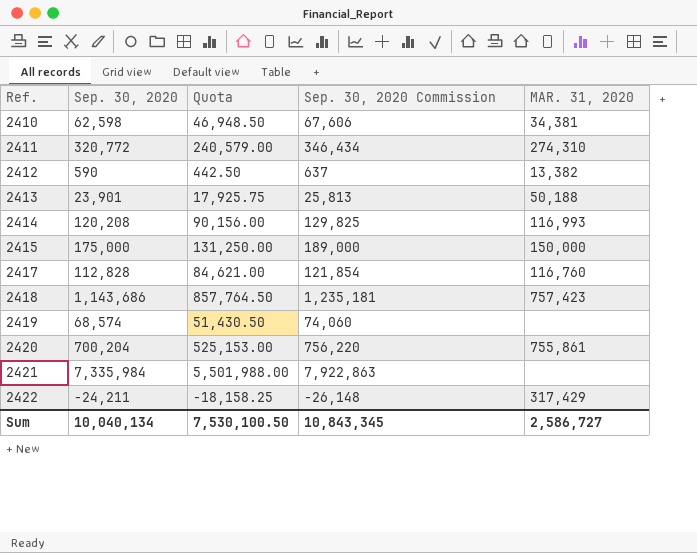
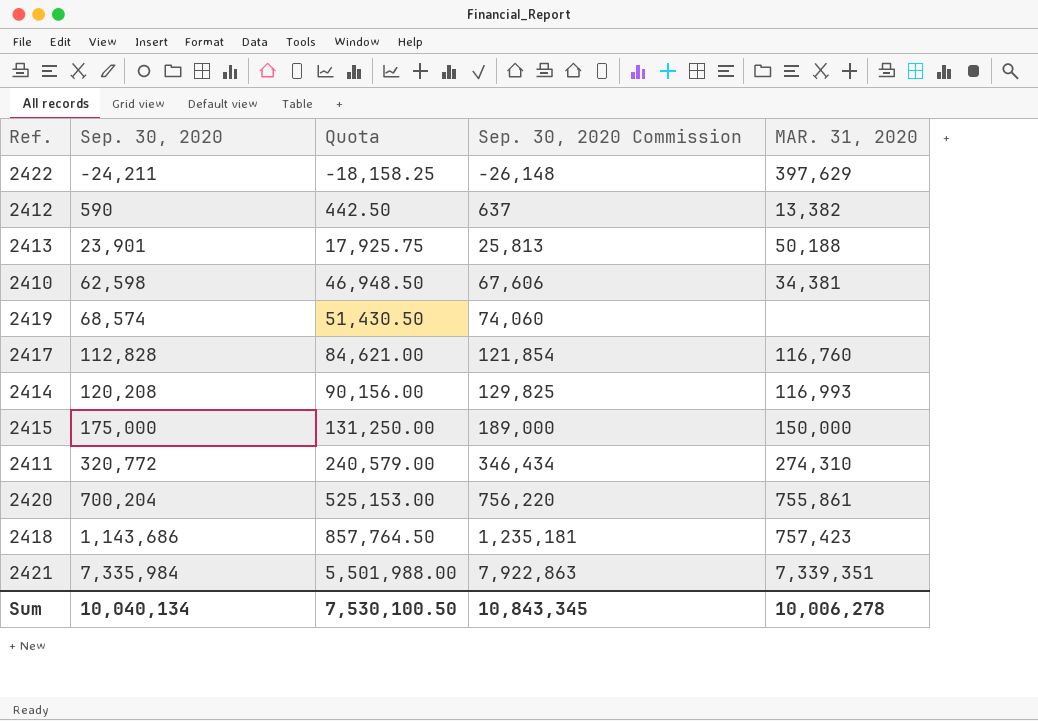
row order: Ref. ascending -> Sep. 30, 2020 ascending
2422 | MAR. 31, 2020: 317,429 -> 397,629
2421 | MAR. 31, 2020: none -> 7,339,351
Sum | MAR. 31, 2020: 2,586,727 -> 10,006,278

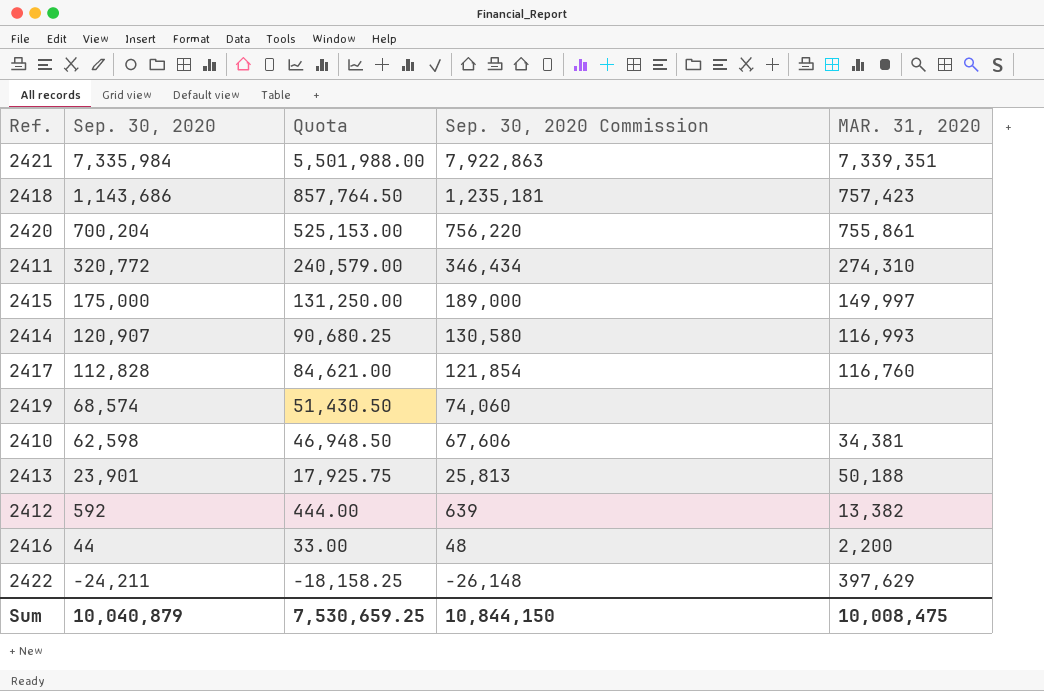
row order: Sep. 30, 2020 ascending -> Sep. 30, 2020 descending
2415 | MAR. 31, 2020: 150,000 -> 149,997
2414 | Sep. 30, 2020: 120,208 -> 120,907
2414 | Quota: 90,156.00 -> 90,680.25
2414 | Sep. 30, 2020 Commission: 129,825 -> 130,580
2412 | Sep. 30, 2020: 590 -> 592
2412 | Quota: 442.50 -> 444.00
2412 | Sep. 30, 2020 Commission: 637 -> 639
row 2416: none -> 44 | 33.00 | 48 | 2,200
Sum | Sep. 30, 2020: 10,040,134 -> 10,040,879
Sum | Quota: 7,530,100.50 -> 7,530,659.25
Sum | Sep. 30, 2020 Commission: 10,843,345 -> 10,844,150
Sum | MAR. 31, 2020: 10,006,278 -> 10,008,475

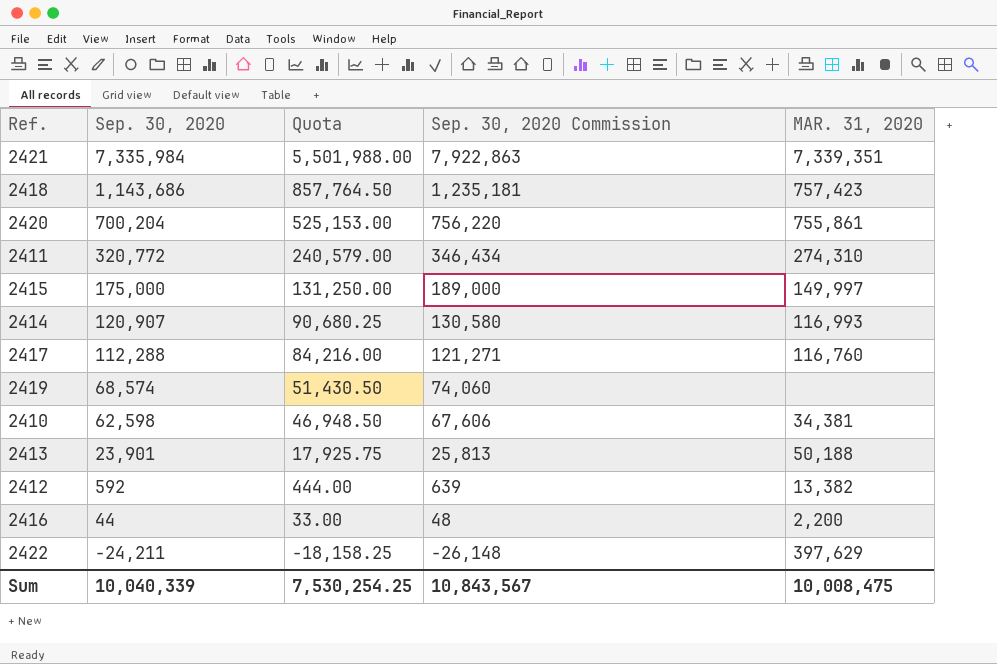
2417 | Sep. 30, 2020: 112,828 -> 112,288
2417 | Quota: 84,621.00 -> 84,216.00
2417 | Sep. 30, 2020 Commission: 121,854 -> 121,271
Sum | Sep. 30, 2020: 10,040,879 -> 10,040,339
Sum | Quota: 7,530,659.25 -> 7,530,254.25
Sum | Sep. 30, 2020 Commission: 10,844,150 -> 10,843,567

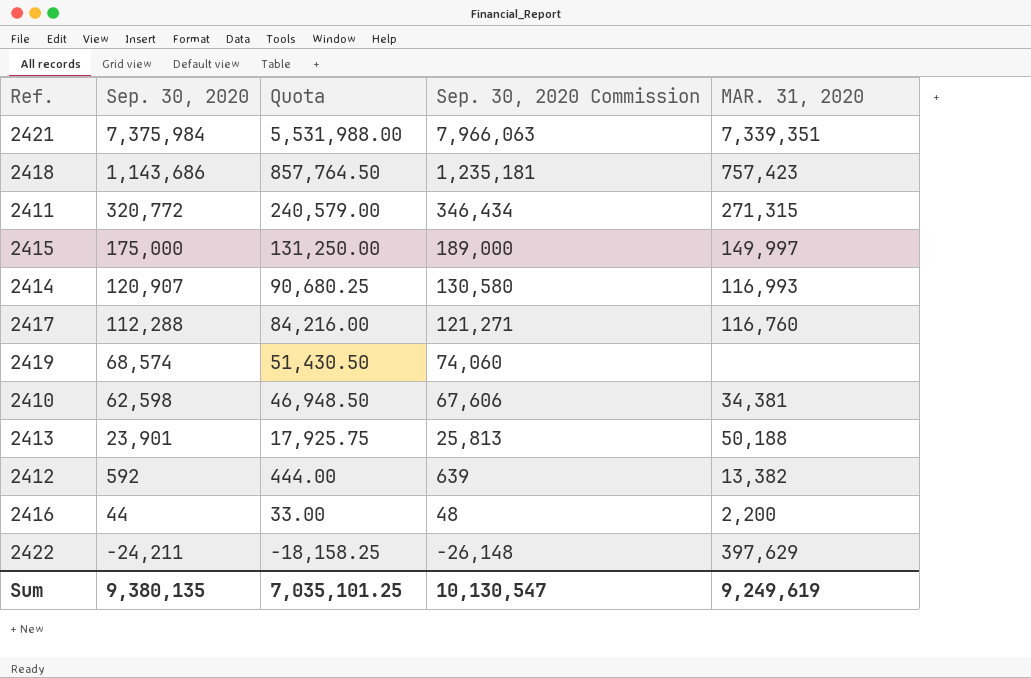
row 2420: 700,204 | 525,153.00 | 756,220 | 755,861 -> none
2421 | Sep. 30, 2020: 7,335,984 -> 7,375,984
2421 | Quota: 5,501,988.00 -> 5,531,988.00
2421 | Sep. 30, 2020 Commission: 7,922,863 -> 7,966,063
2411 | MAR. 31, 2020: 274,310 -> 271,315
Sum | Sep. 30, 2020: 10,040,339 -> 9,380,135
Sum | Quota: 7,530,254.25 -> 7,035,101.25
Sum | Sep. 30, 2020 Commission: 10,843,567 -> 10,130,547
Sum | MAR. 31, 2020: 10,008,475 -> 9,249,619

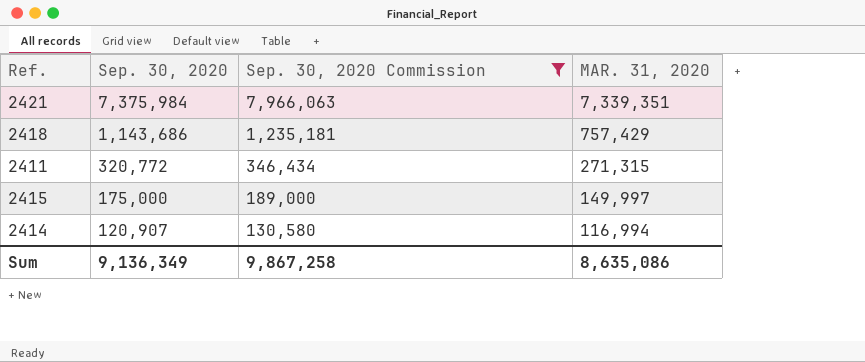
filter: none -> Sep. 30, 2020 Commission >= 130,580
column Quota | formula: [Sep. 30, 2020] * 0.75 -> none
2418 | MAR. 31, 2020: 757,423 -> 757,429
2414 | MAR. 31, 2020: 116,993 -> 116,994
Sum | Sep. 30, 2020: 9,380,135 -> 9,136,349
Sum | Sep. 30, 2020 Commission: 10,130,547 -> 9,867,258
Sum | MAR. 31, 2020: 9,249,619 -> 8,635,086

